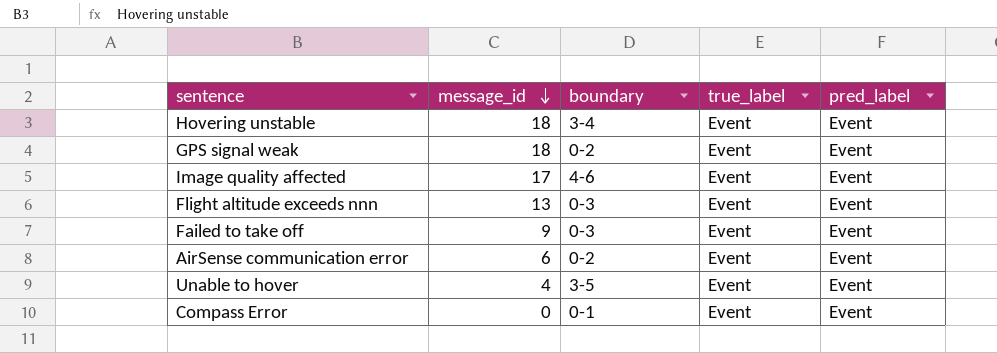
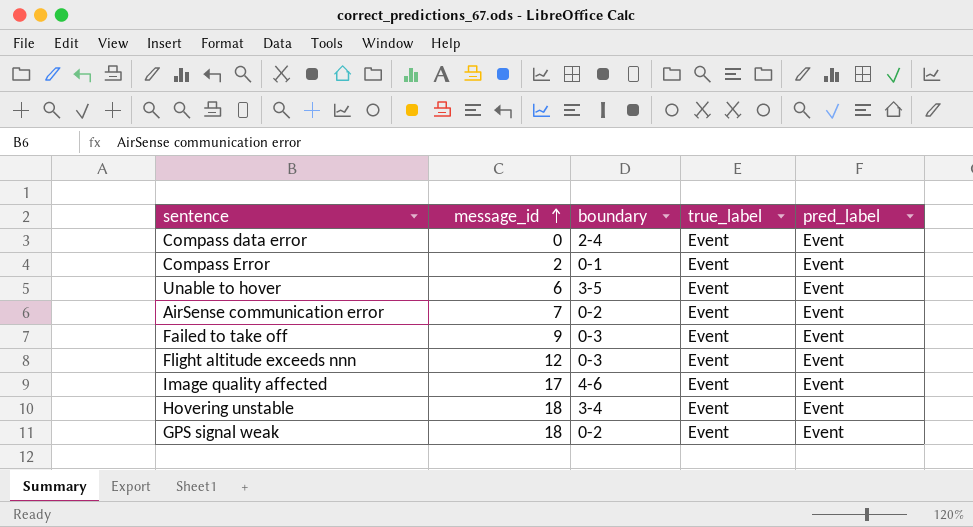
row order: message_id descending -> message_id ascending
row Compass data error: none -> 0 | 2-4 | Event | Event
Compass Error | message_id: 0 -> 2
Unable to hover | message_id: 4 -> 6
AirSense communication error | message_id: 6 -> 7
Flight altitude exceeds nnn | message_id: 13 -> 12

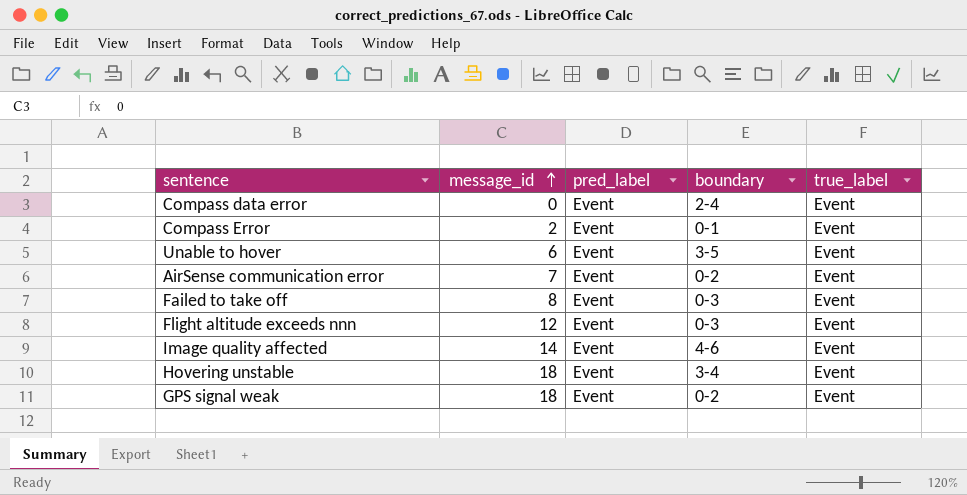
column pred_label | position: 5 -> 3
Failed to take off | message_id: 9 -> 8
Image quality affected | message_id: 17 -> 14

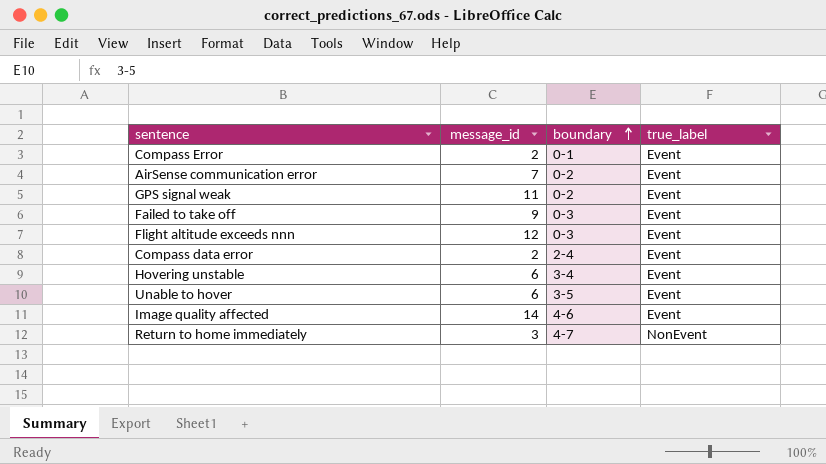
row order: message_id ascending -> boundary ascending
column pred_label | position: 3 -> none
GPS signal weak | message_id: 18 -> 11
Failed to take off | message_id: 8 -> 9
Compass data error | message_id: 0 -> 2
Hovering unstable | message_id: 18 -> 6
row Return to home immediately: none -> 3 | 4-7 | NonEvent

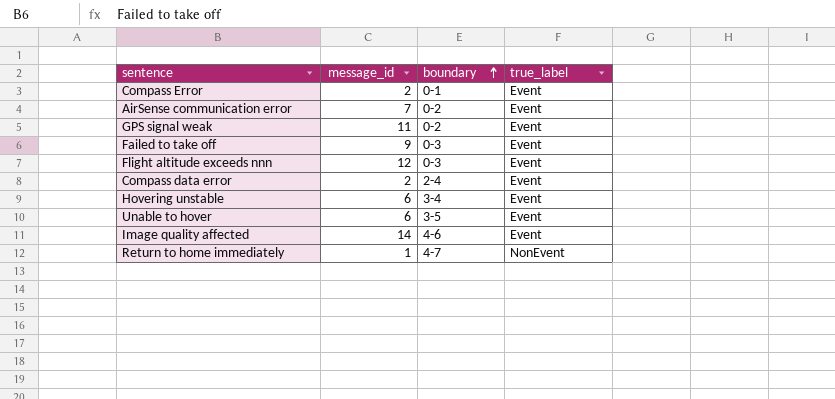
Return to home immediately | message_id: 3 -> 1

